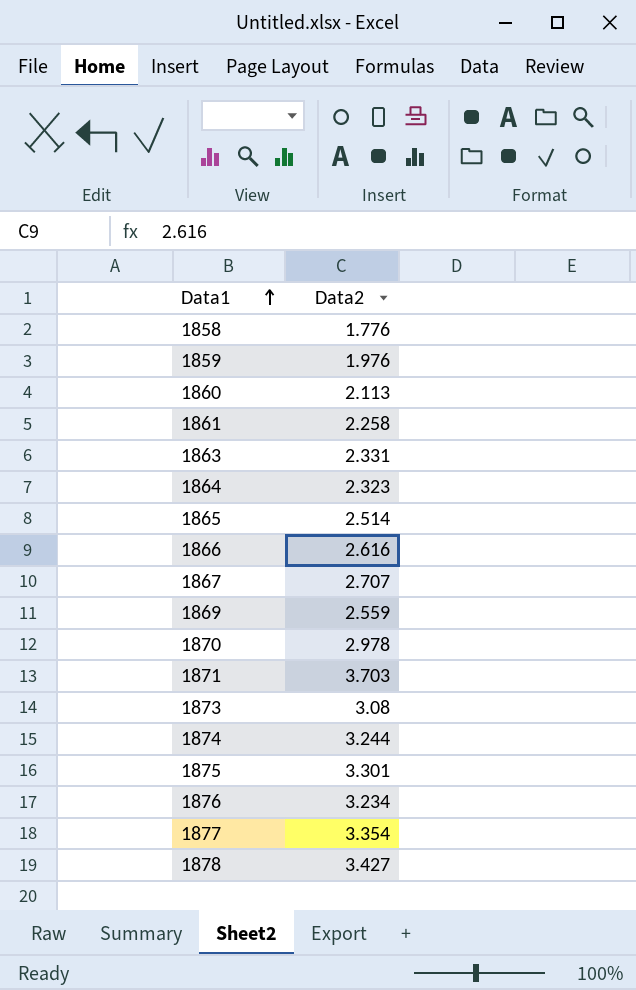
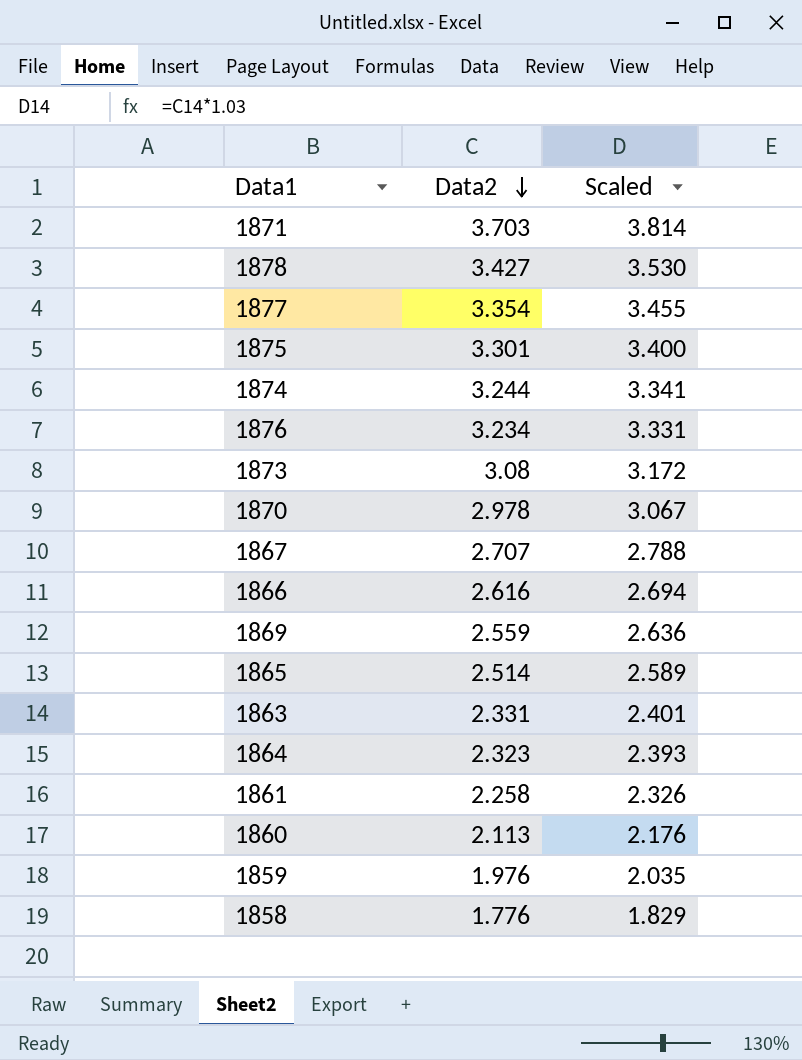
row order: Data1 ascending -> Data2 descending
column Scaled | formula: none -> [Data2] * 1.03

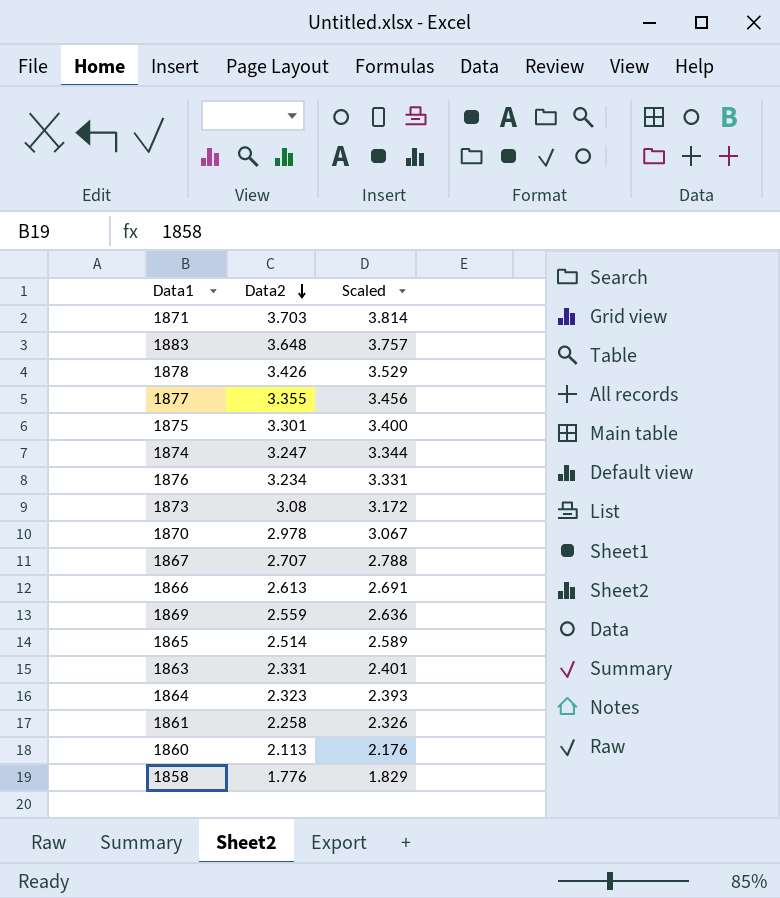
row 1859: 1.976 | 2.035 -> none
row 1883: none -> 3.648 | 3.757
1878 | Data2: 3.427 -> 3.426
1878 | Scaled: 3.530 -> 3.529
1877 | Data2: 3.354 -> 3.355
1877 | Scaled: 3.455 -> 3.456
1874 | Data2: 3.244 -> 3.247
1874 | Scaled: 3.341 -> 3.344
1866 | Data2: 2.616 -> 2.613
1866 | Scaled: 2.694 -> 2.691

